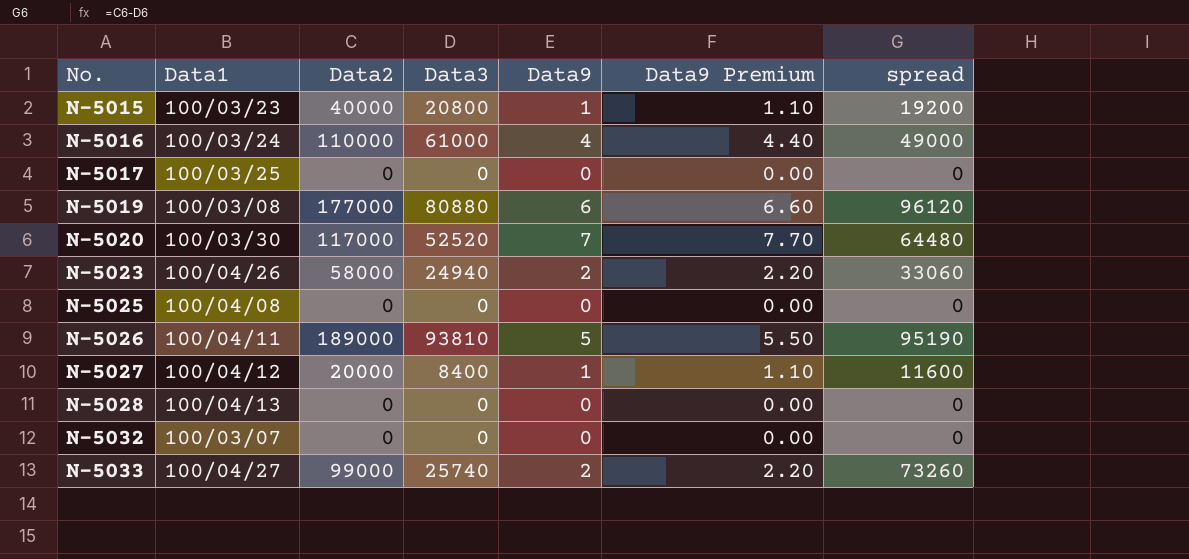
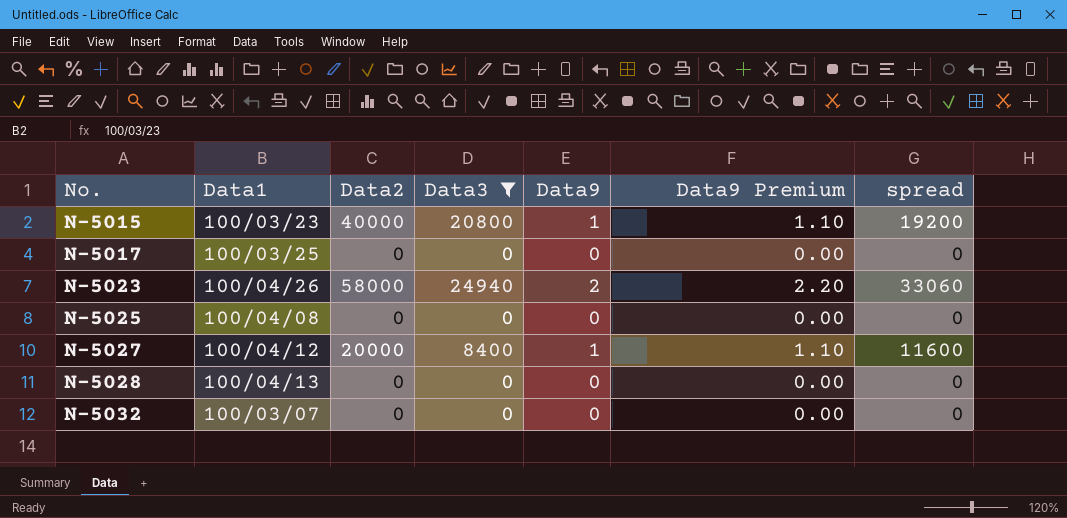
filter: none -> Data3 <= 24940

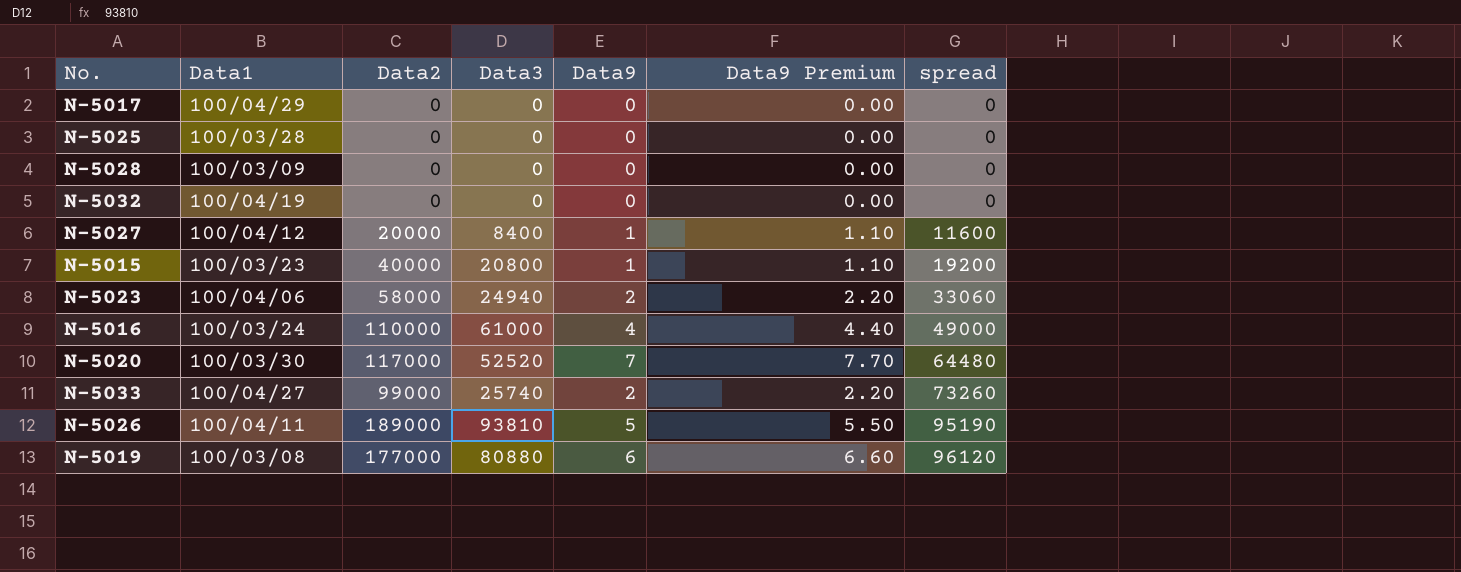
filter: Data3 <= 24940 -> none
row order: No. ascending -> spread ascending
N-5017 | Data1: 100/03/25 -> 100/04/29
N-5025 | Data1: 100/04/08 -> 100/03/28
N-5028 | Data1: 100/04/13 -> 100/03/09
N-5032 | Data1: 100/03/07 -> 100/04/19
N-5023 | Data1: 100/04/26 -> 100/04/06

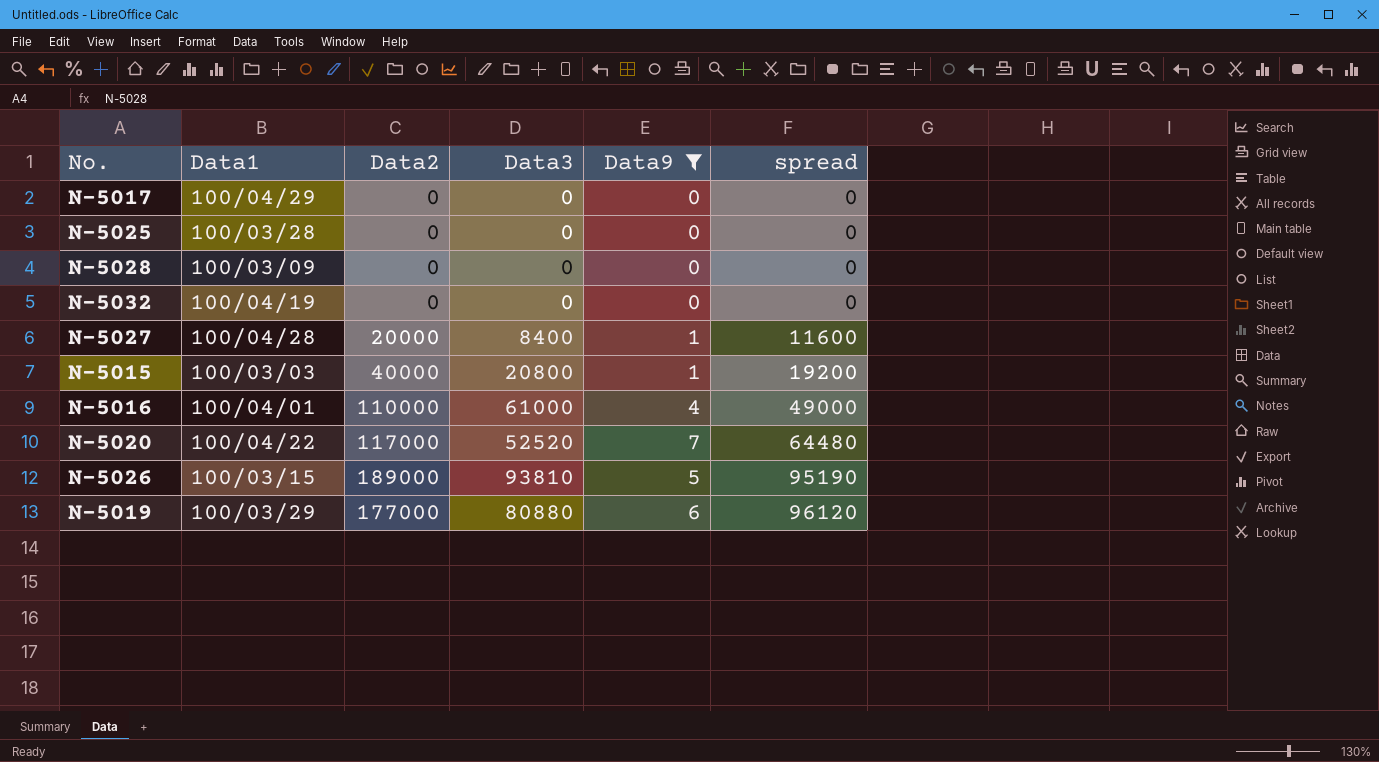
filter: none -> Data9 != 2
column Data9 Premium | formula: [Data9] * 1.1 -> none
N-5027 | Data1: 100/04/12 -> 100/04/28
N-5015 | Data1: 100/03/23 -> 100/03/03
N-5016 | Data1: 100/03/24 -> 100/04/01
N-5020 | Data1: 100/03/30 -> 100/04/22
N-5026 | Data1: 100/04/11 -> 100/03/15
N-5019 | Data1: 100/03/08 -> 100/03/29

